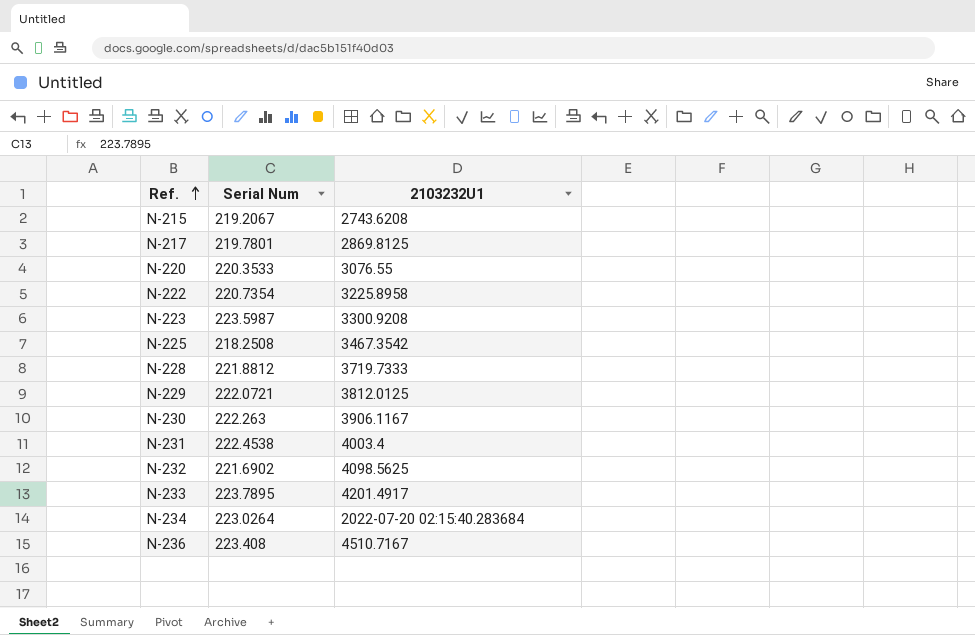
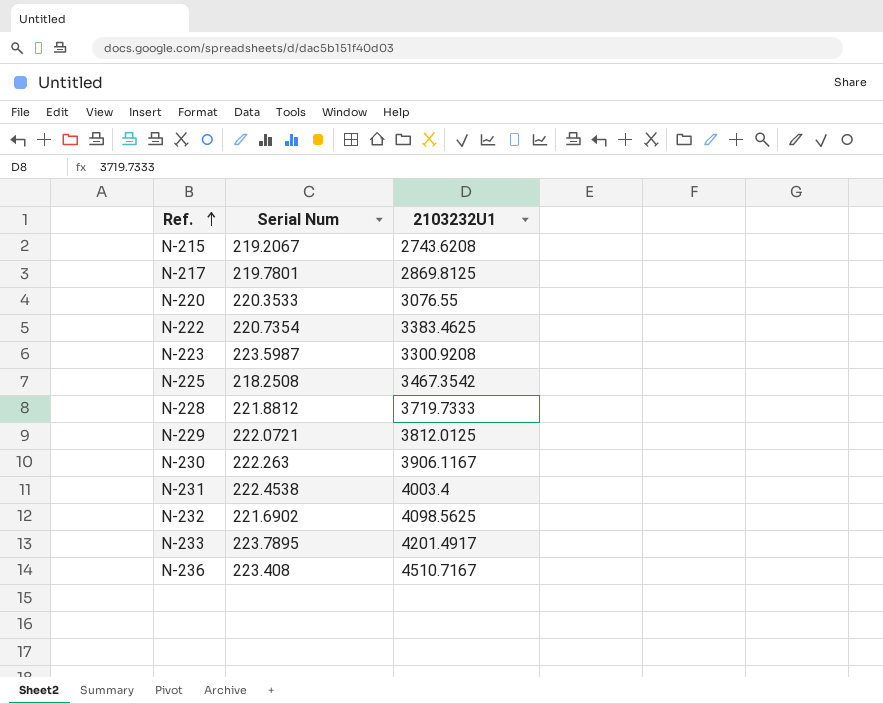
row N-234: 223.0264 | 2022-07-20 02:15:40.283684 -> none
N-222 | 2103232U1: 3225.8958 -> 3383.4625

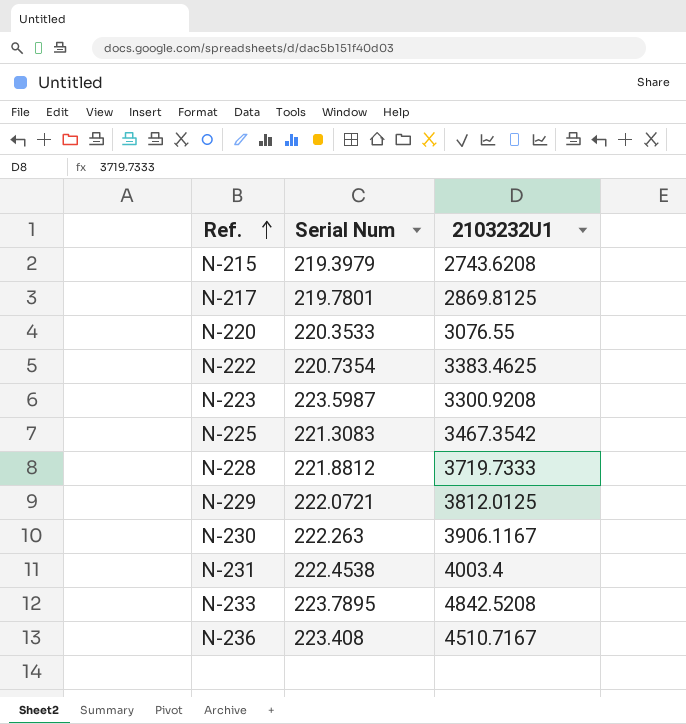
row N-232: 221.6902 | 4098.5625 -> none
N-215 | Serial Num: 219.2067 -> 219.3979
N-225 | Serial Num: 218.2508 -> 221.3083
N-233 | 2103232U1: 4201.4917 -> 4842.5208

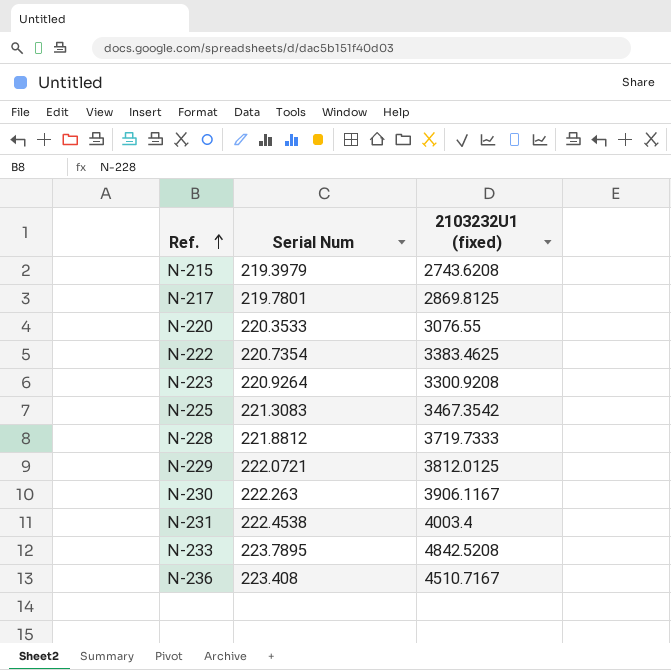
column name: 2103232U1 -> 2103232U1 (fixed)
N-223 | Serial Num: 223.5987 -> 220.9264

